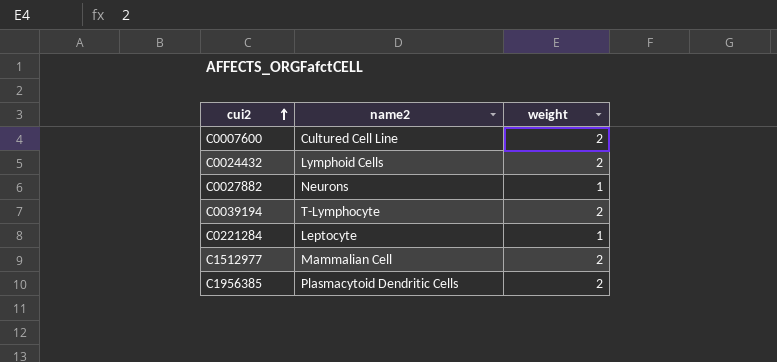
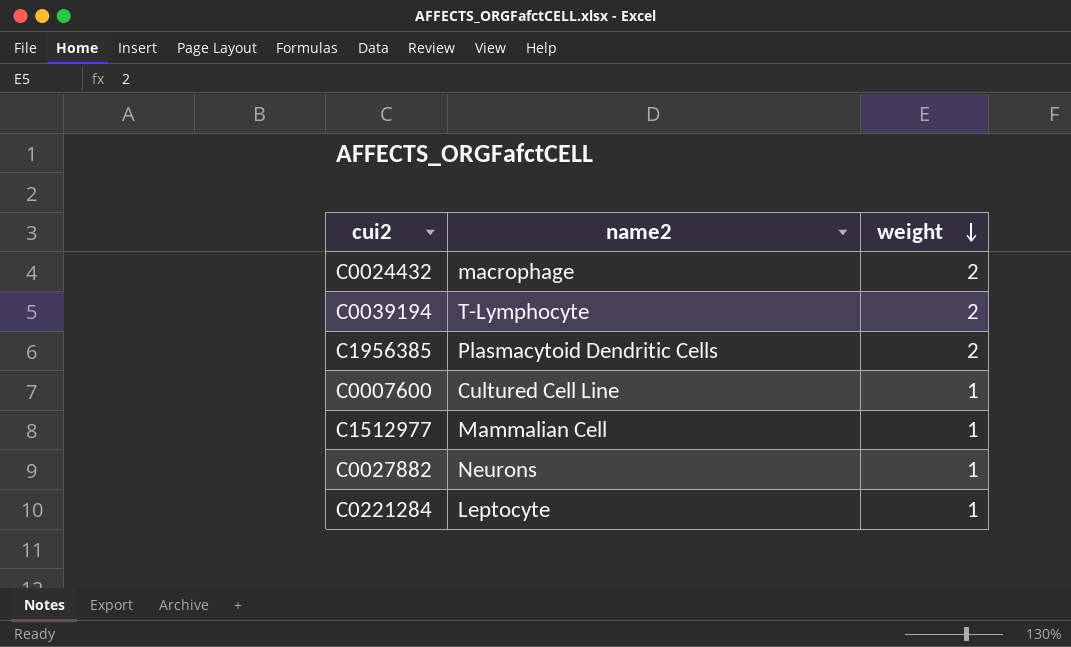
row order: cui2 ascending -> weight descending
C0024432 | name2: Lymphoid Cells -> macrophage
C0007600 | weight: 2 -> 1
C1512977 | weight: 2 -> 1

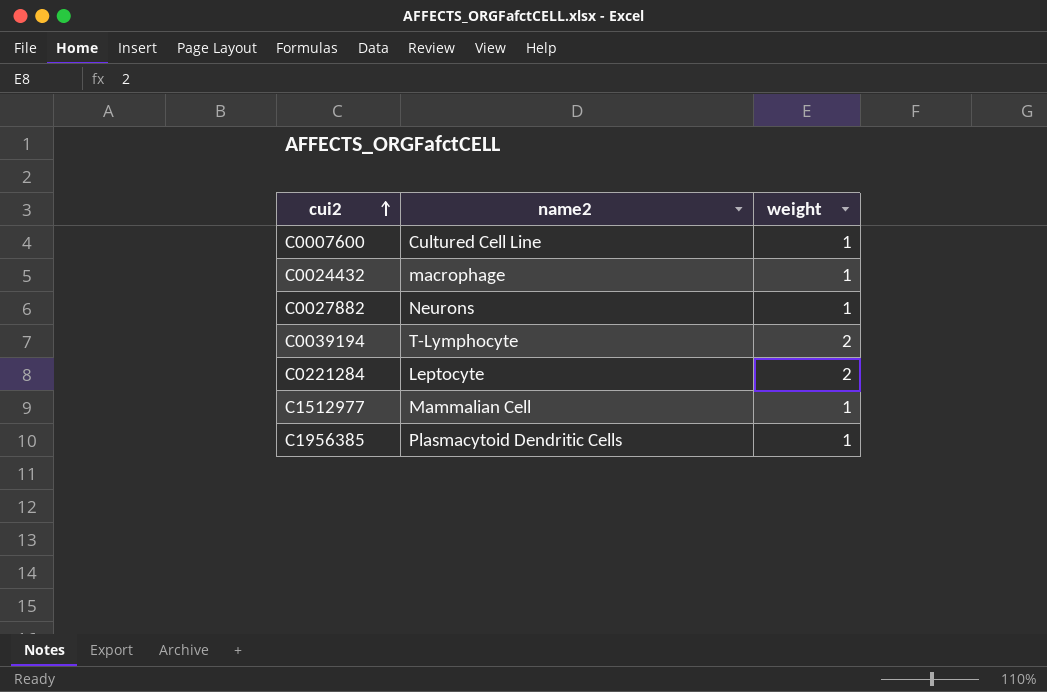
row order: weight descending -> cui2 ascending
C0024432 | weight: 2 -> 1
C0221284 | weight: 1 -> 2
C1956385 | weight: 2 -> 1

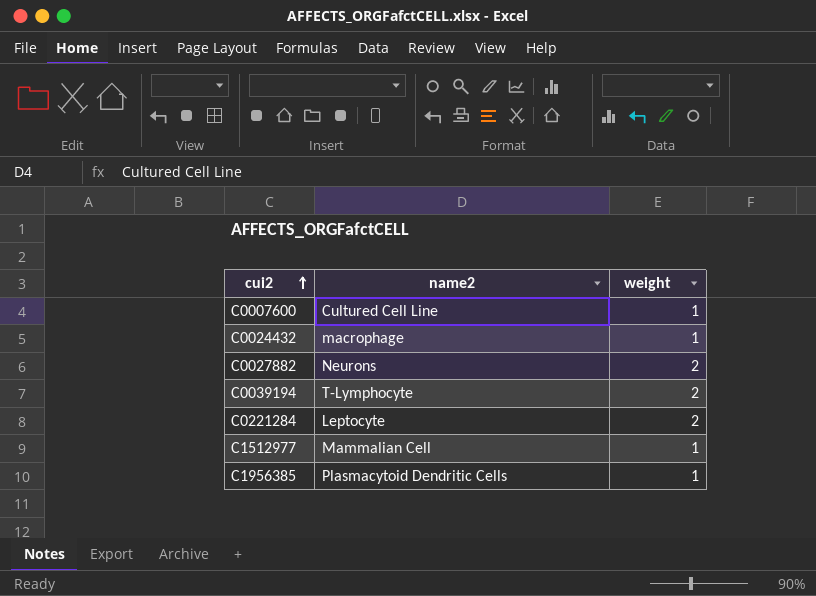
C0027882 | weight: 1 -> 2

